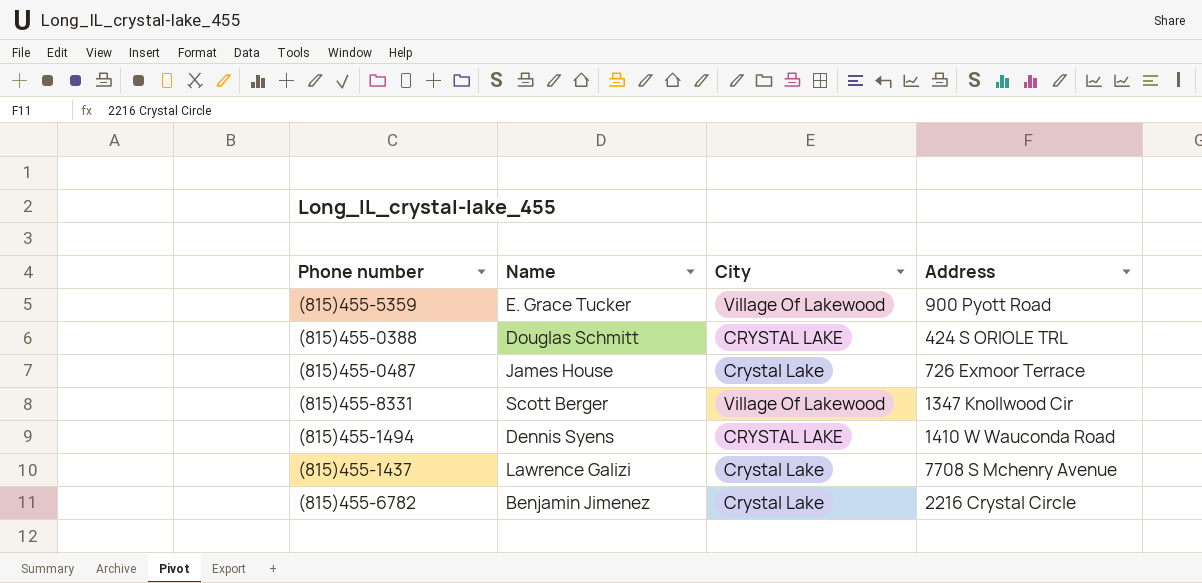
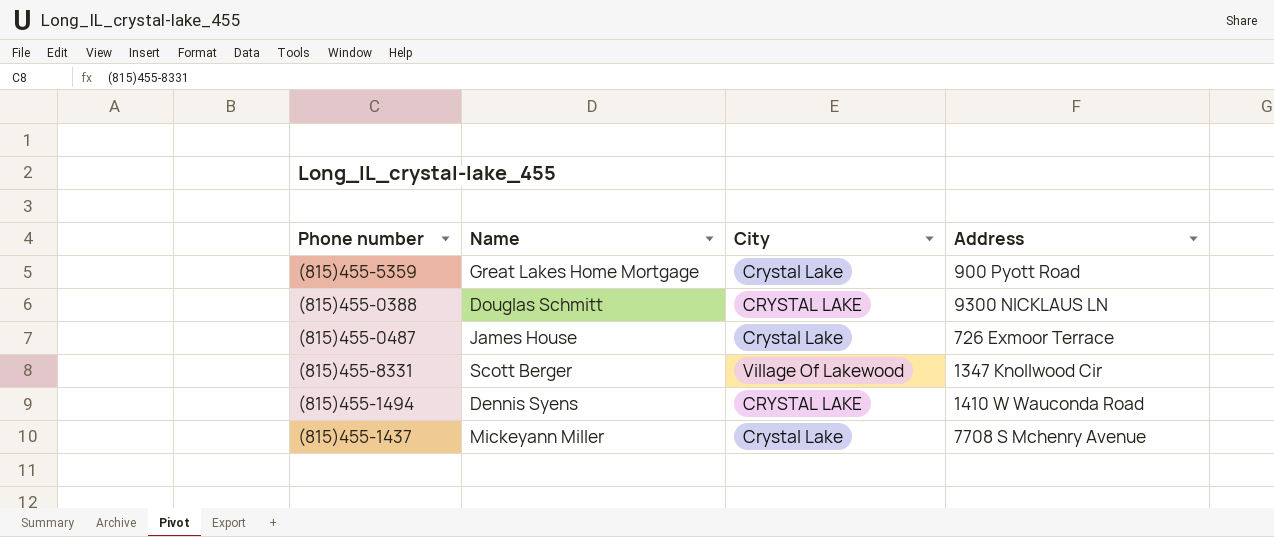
row (815)455-6782: Benjamin Jimenez | Crystal Lake | 2216 Crystal Circle -> none
(815)455-5359 | Name: E. Grace Tucker -> Great Lakes Home Mortgage
(815)455-5359 | City: Village Of Lakewood -> Crystal Lake
(815)455-0388 | Address: 424 S ORIOLE TRL -> 9300 NICKLAUS LN
(815)455-1437 | Name: Lawrence Galizi -> Mickeyann Miller

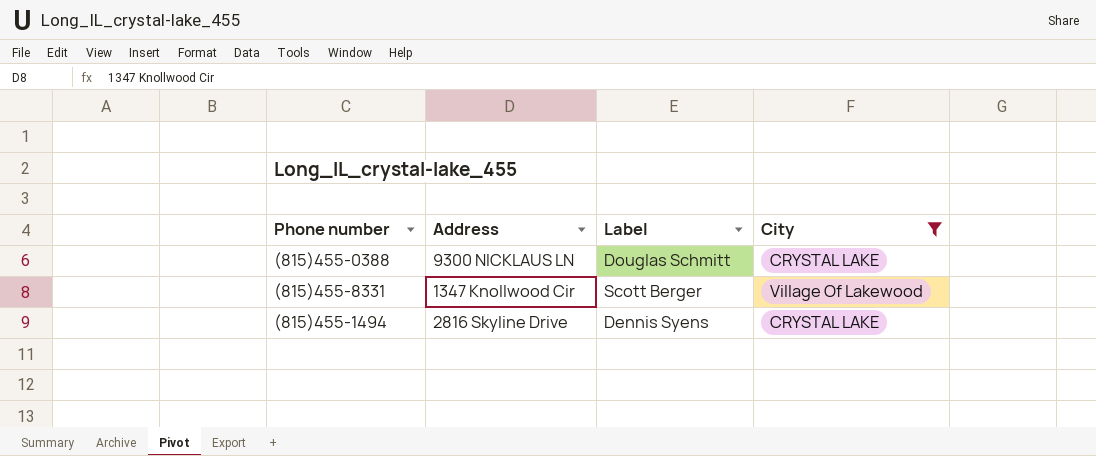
filter: none -> City != Crystal Lake
column Address | position: 4 -> 2
column name: Name -> Label
(815)455-1494 | Address: 1410 W Wauconda Road -> 2816 Skyline Drive

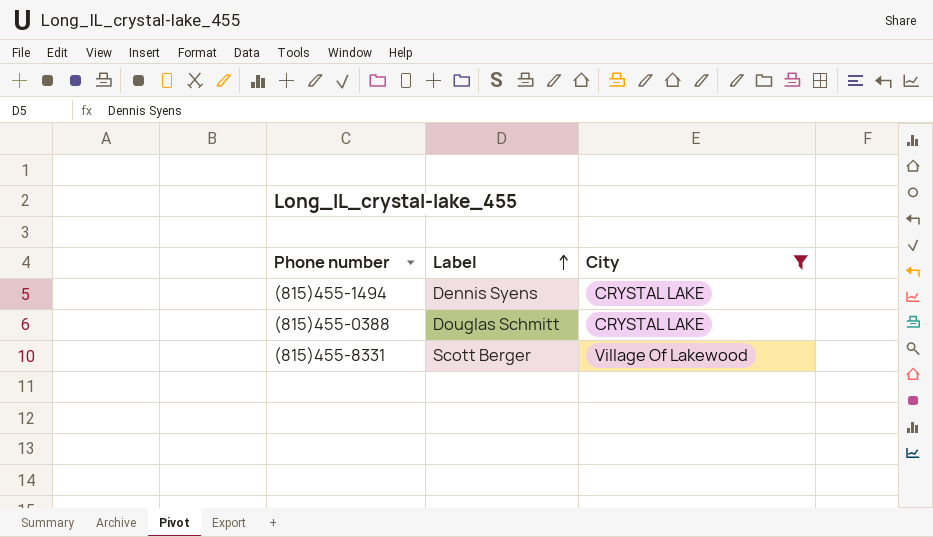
row order: none -> Label ascending
column Address | position: 2 -> none

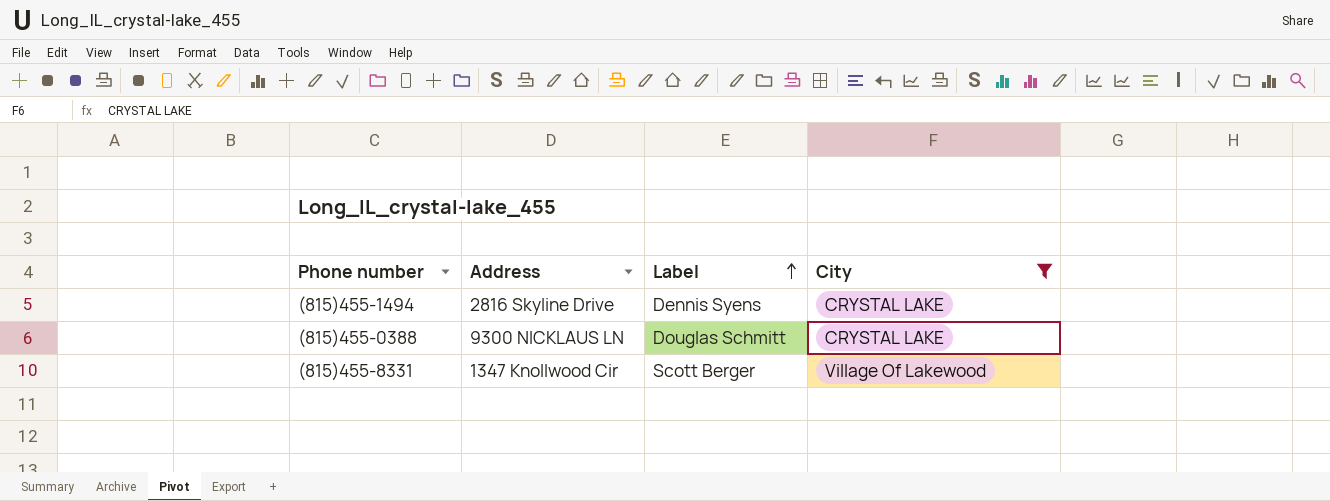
column Address | position: none -> 2

